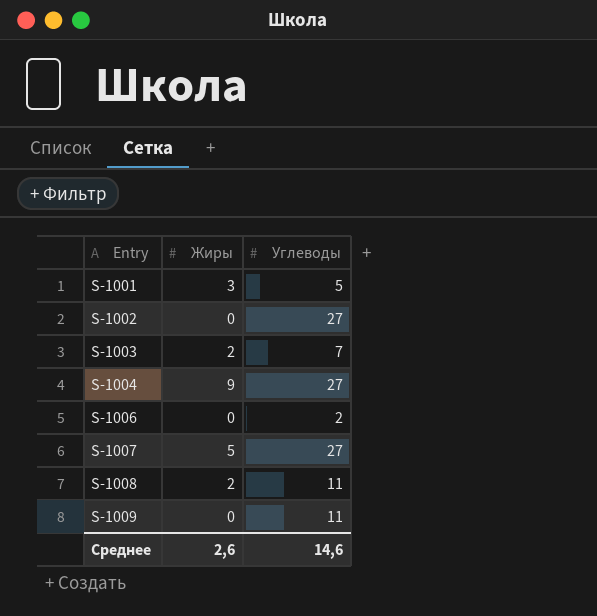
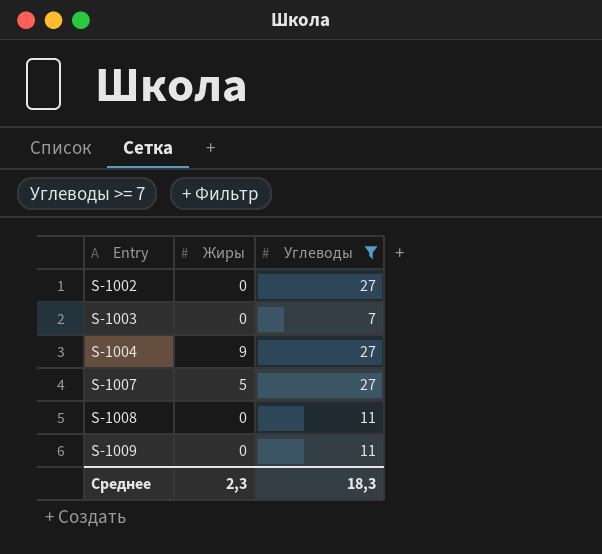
filter: none -> Углеводы >= 7
S-1003 | Жиры: 2 -> 0
S-1008 | Жиры: 2 -> 0
Среднее | Жиры: 2,6 -> 2,3
Среднее | Углеводы: 14,6 -> 18,3

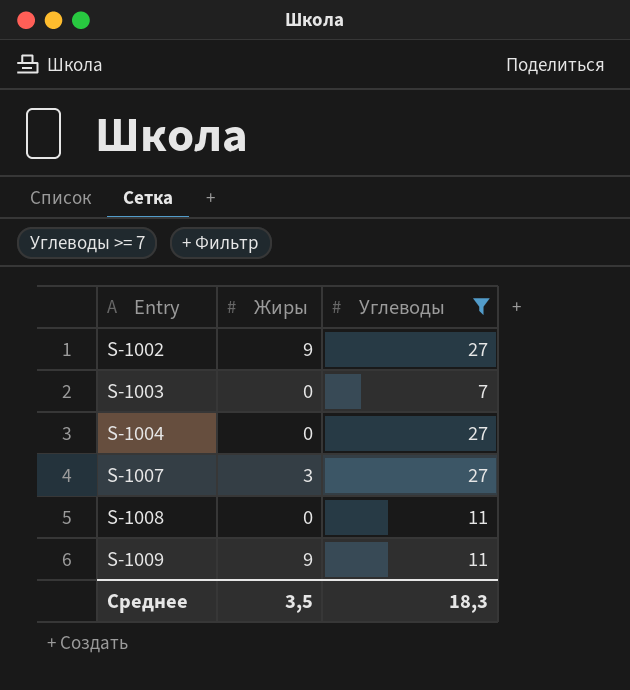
S-1002 | Жиры: 0 -> 9
S-1004 | Жиры: 9 -> 0
S-1007 | Жиры: 5 -> 3
S-1009 | Жиры: 0 -> 9
Среднее | Жиры: 2,3 -> 3,5

